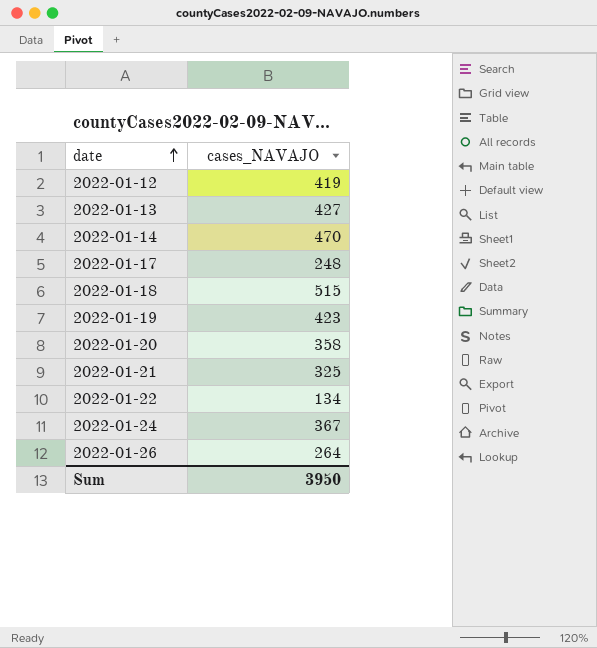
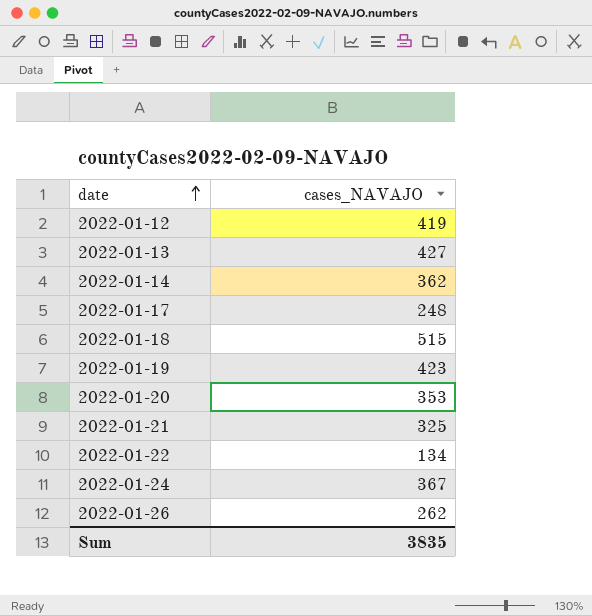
2022-01-14 | cases_NAVAJO: 470 -> 362
2022-01-20 | cases_NAVAJO: 358 -> 353
2022-01-26 | cases_NAVAJO: 264 -> 262
Sum | cases_NAVAJO: 3950 -> 3835

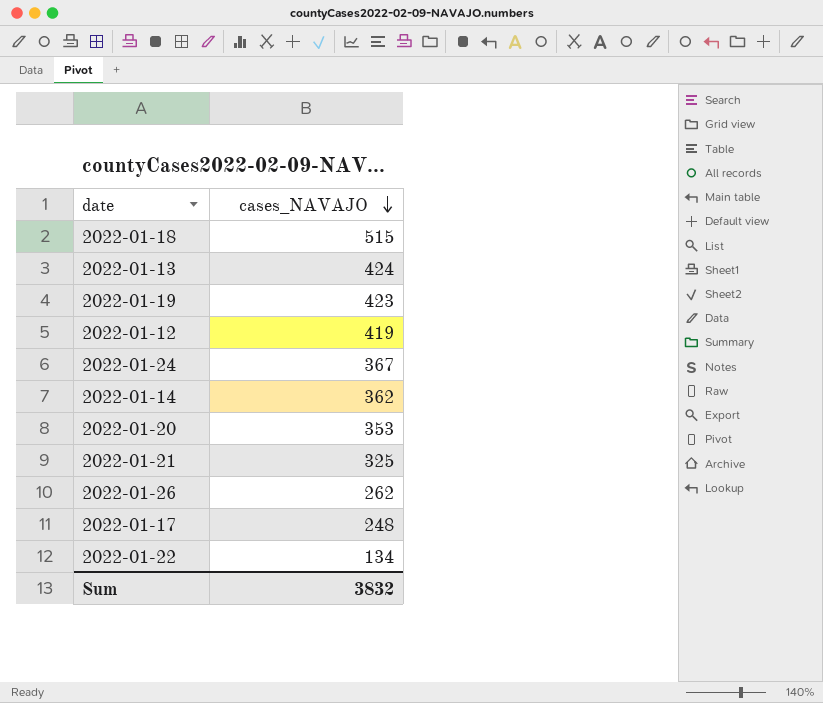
row order: date ascending -> cases_NAVAJO descending
2022-01-13 | cases_NAVAJO: 427 -> 424
Sum | cases_NAVAJO: 3835 -> 3832

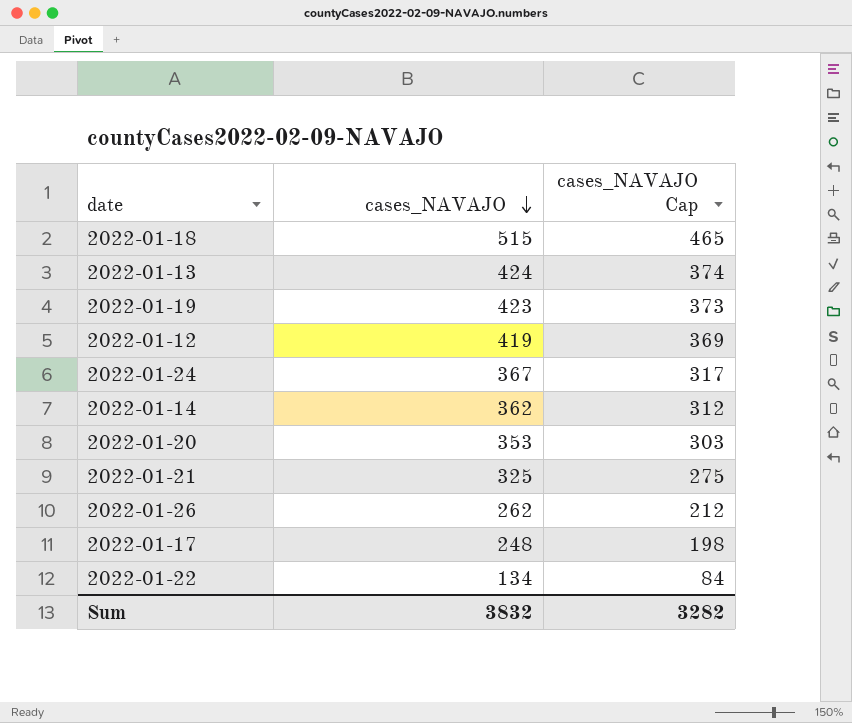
column cases_NAVAJO Cap | formula: none -> [cases_NAVAJO] - 50

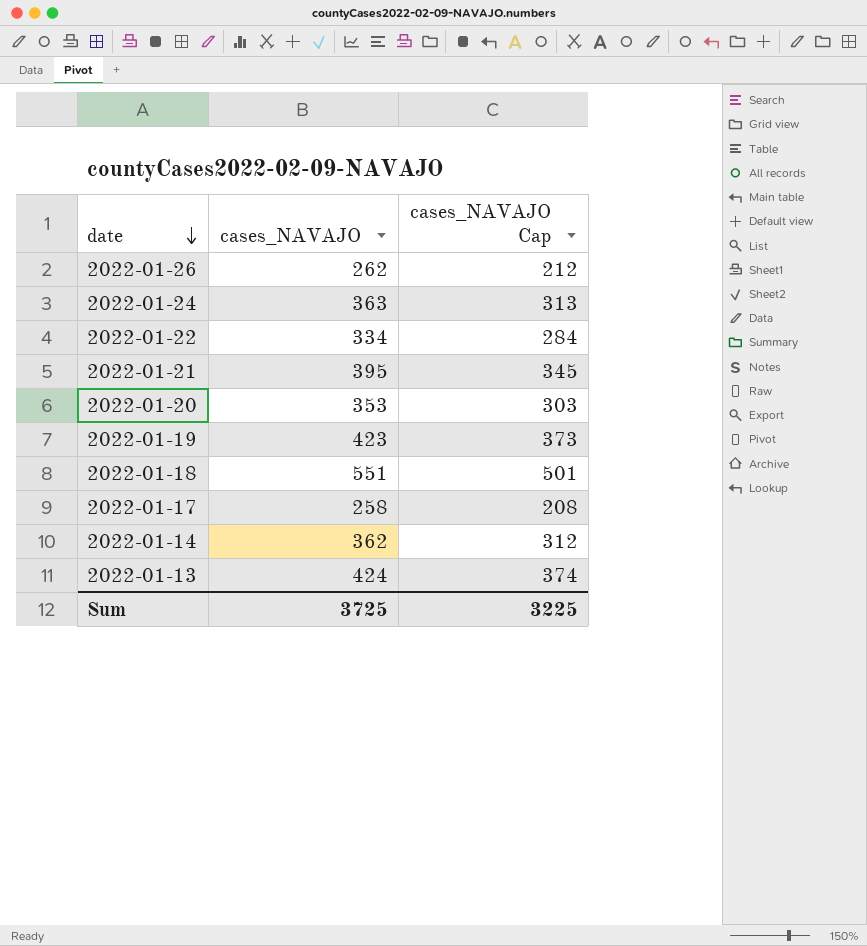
row order: cases_NAVAJO descending -> date descending
row 2022-01-12: 419 | 369 -> none
2022-01-24 | cases_NAVAJO: 367 -> 363
2022-01-24 | cases_NAVAJO Cap: 317 -> 313
2022-01-22 | cases_NAVAJO: 134 -> 334
2022-01-22 | cases_NAVAJO Cap: 84 -> 284
2022-01-21 | cases_NAVAJO: 325 -> 395
2022-01-21 | cases_NAVAJO Cap: 275 -> 345
2022-01-18 | cases_NAVAJO: 515 -> 551
2022-01-18 | cases_NAVAJO Cap: 465 -> 501
2022-01-17 | cases_NAVAJO: 248 -> 258
2022-01-17 | cases_NAVAJO Cap: 198 -> 208
Sum | cases_NAVAJO: 3832 -> 3725
Sum | cases_NAVAJO Cap: 3282 -> 3225

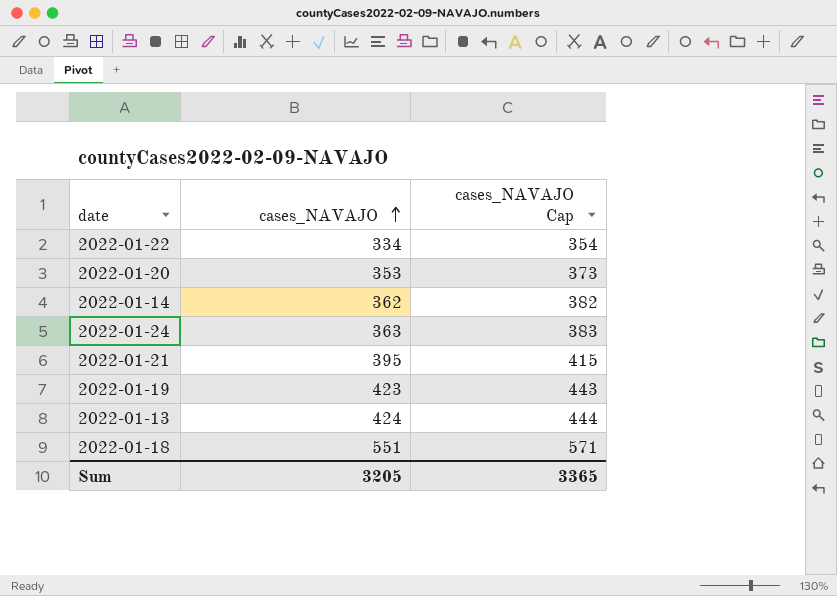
row order: date descending -> cases_NAVAJO ascending
column cases_NAVAJO Cap | formula: [cases_NAVAJO] - 50 -> [cases_NAVAJO] + 20
row 2022-01-26: 262 | 212 -> none
row 2022-01-17: 258 | 208 -> none
Sum | cases_NAVAJO: 3725 -> 3205
Sum | cases_NAVAJO Cap: 3225 -> 3365

